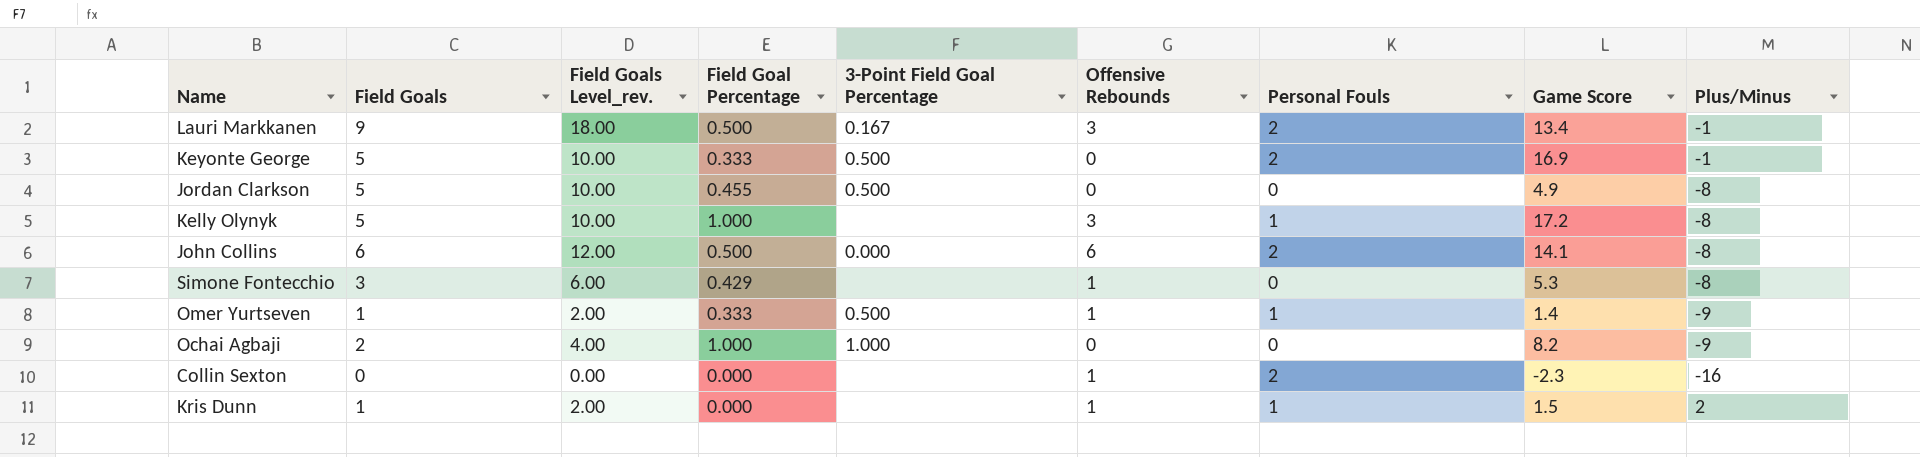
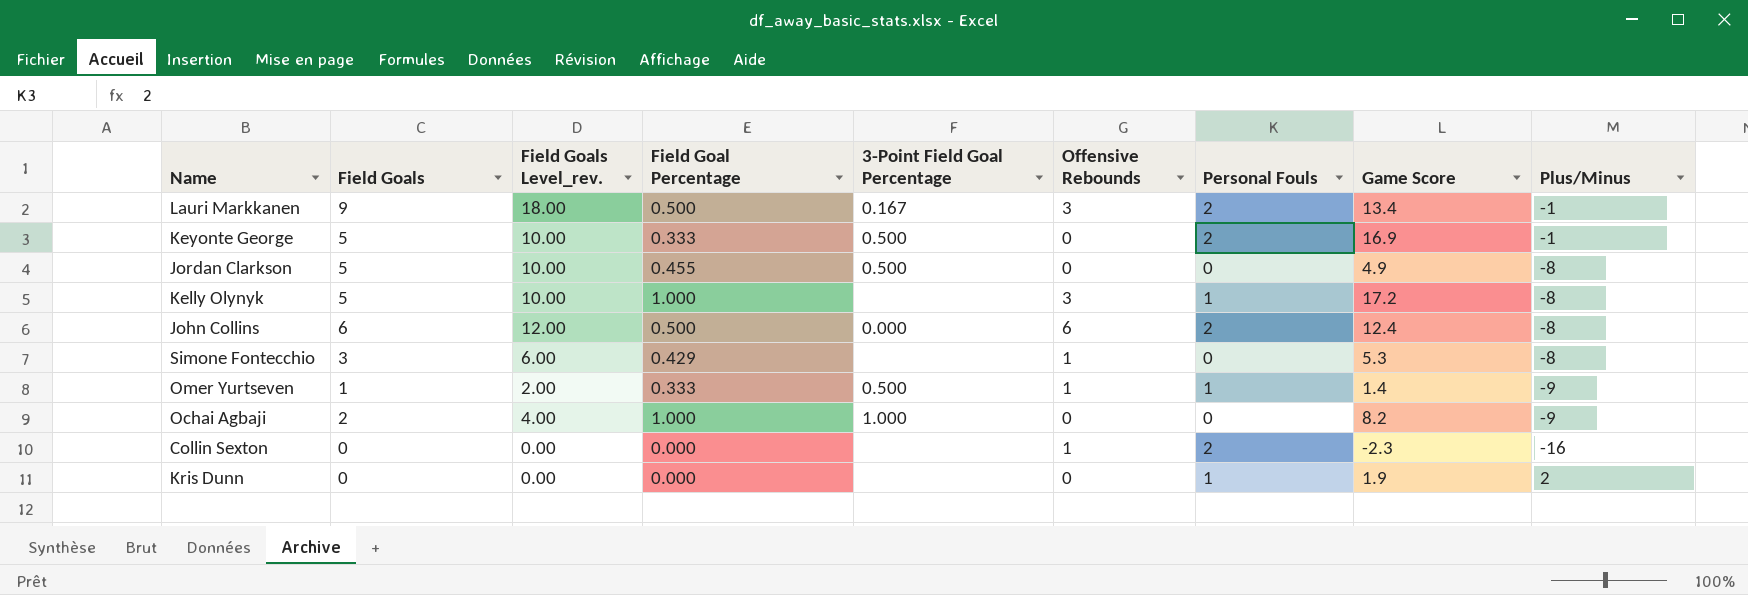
John Collins | Game Score: 14.1 -> 12.4
Kris Dunn | Field Goals: 1 -> 0
Kris Dunn | Field Goals Level_rev.: 2.00 -> 0.00
Kris Dunn | Offensive Rebounds: 1 -> 0
Kris Dunn | Game Score: 1.5 -> 1.9

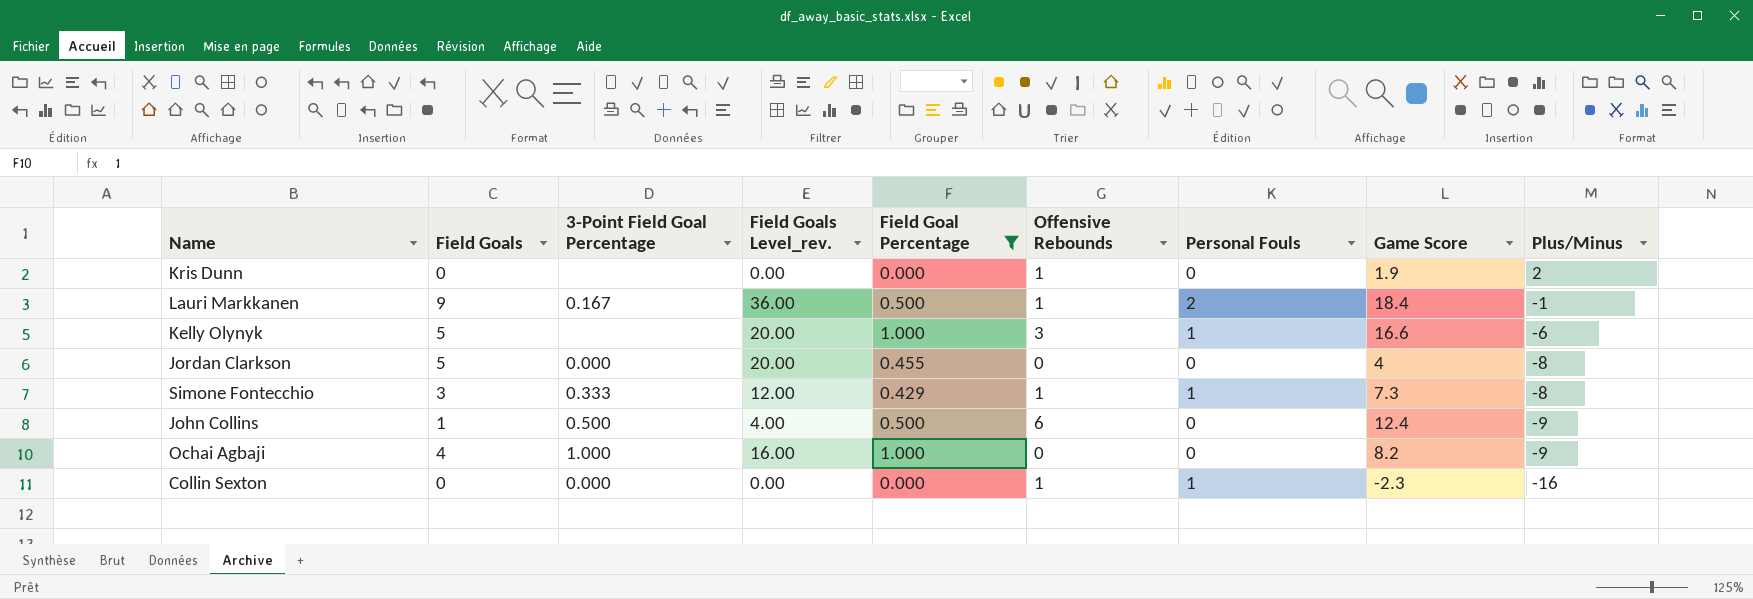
filter: none -> Field Goal Percentage != 0.333
row order: none -> Plus/Minus descending
column 3-Point Field Goal Percentage | position: 5 -> 3
column Field Goals Level_rev. | formula: [Field Goals] * 2 -> [Field Goals] * 4
Kris Dunn | Offensive Rebounds: 0 -> 1
Kris Dunn | Personal Fouls: 1 -> 0
Lauri Markkanen | Offensive Rebounds: 3 -> 1
Lauri Markkanen | Game Score: 13.4 -> 18.4
Kelly Olynyk | Game Score: 17.2 -> 16.6
Kelly Olynyk | Plus/Minus: -8 -> -6
Jordan Clarkson | 3-Point Field Goal Percentage: 0.500 -> 0.000
Jordan Clarkson | Game Score: 4.9 -> 4
Simone Fontecchio | 3-Point Field Goal Percentage: none -> 0.333
Simone Fontecchio | Personal Fouls: 0 -> 1
Simone Fontecchio | Game Score: 5.3 -> 7.3
John Collins | Field Goals: 6 -> 1
John Collins | 3-Point Field Goal Percentage: 0.000 -> 0.500
John Collins | Personal Fouls: 2 -> 0
John Collins | Plus/Minus: -8 -> -9
Ochai Agbaji | Field Goals: 2 -> 4
Collin Sexton | 3-Point Field Goal Percentage: none -> 0.000
Collin Sexton | Personal Fouls: 2 -> 1

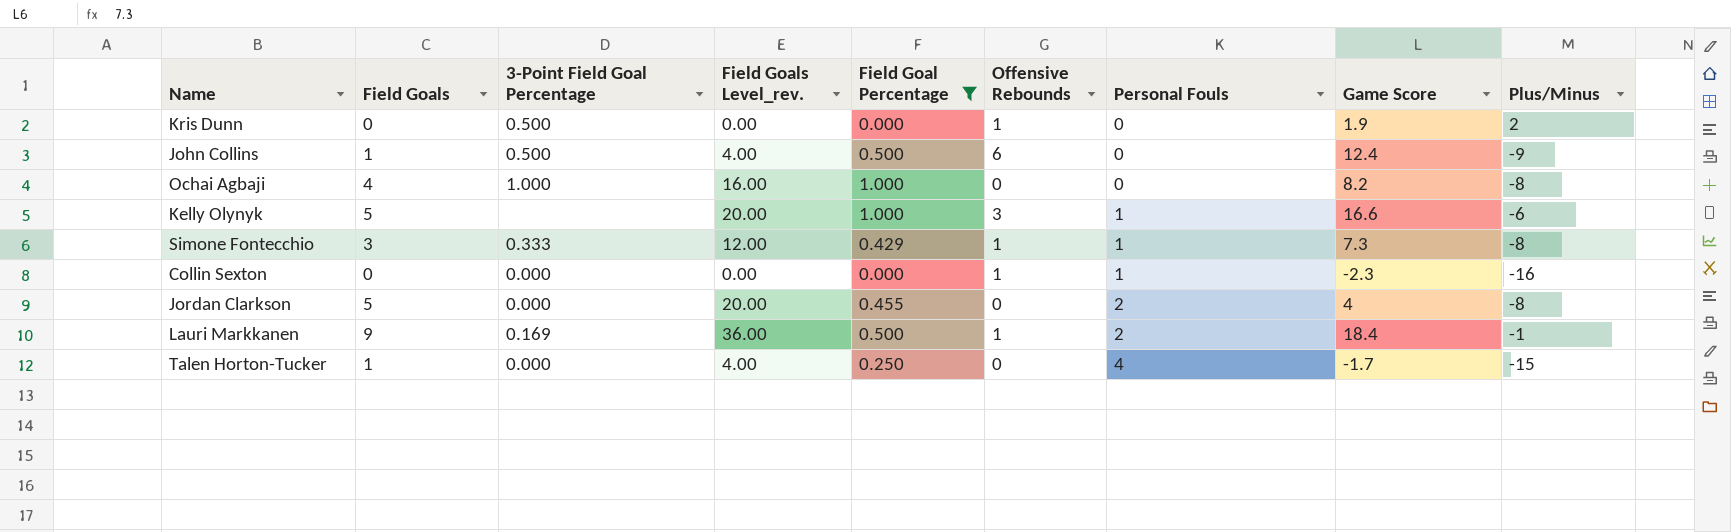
row order: Plus/Minus descending -> Personal Fouls ascending
Kris Dunn | 3-Point Field Goal Percentage: none -> 0.500
Ochai Agbaji | Plus/Minus: -9 -> -8
Jordan Clarkson | Personal Fouls: 0 -> 2
Lauri Markkanen | 3-Point Field Goal Percentage: 0.167 -> 0.169
row Talen Horton-Tucker: none -> 1 | 0.000 | 4.00 | 0.250 | 0 | 4 | -1.7 | -15

